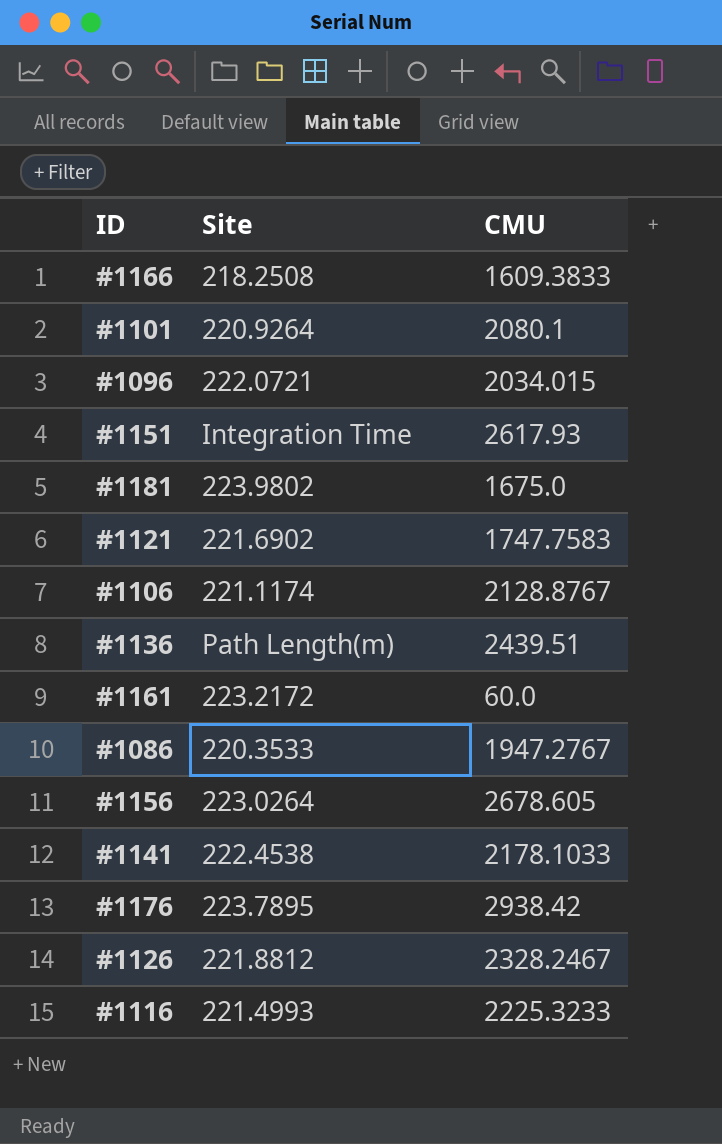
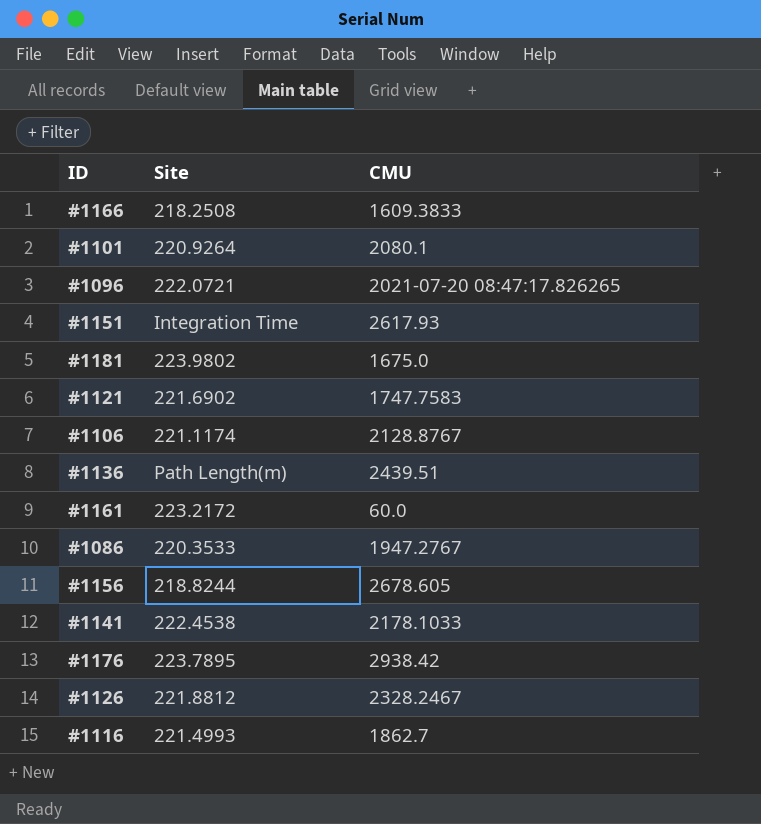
#1096 | CMU: 2034.015 -> 2021-07-20 08:47:17.826265
#1156 | Site: 223.0264 -> 218.8244
#1116 | CMU: 2225.3233 -> 1862.7

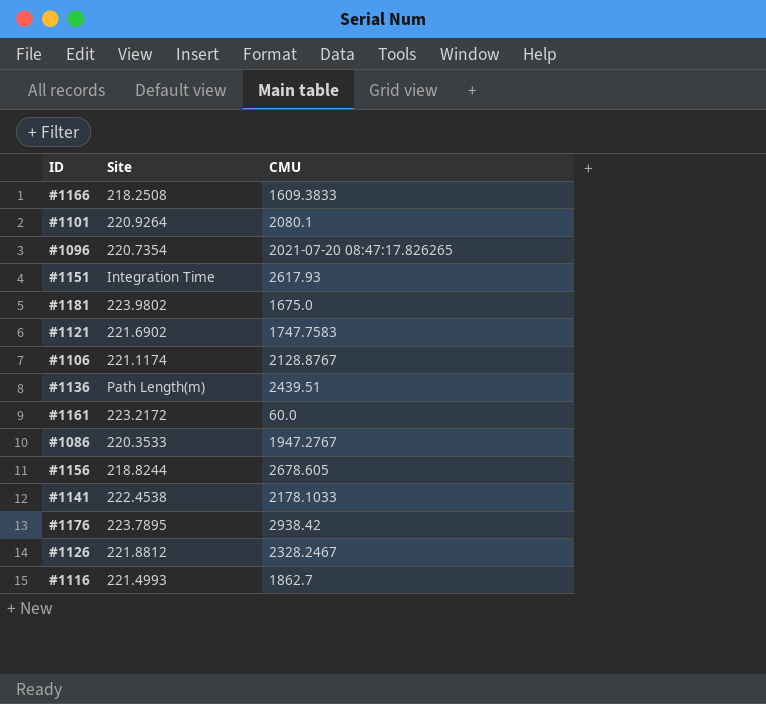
#1096 | Site: 222.0721 -> 220.7354

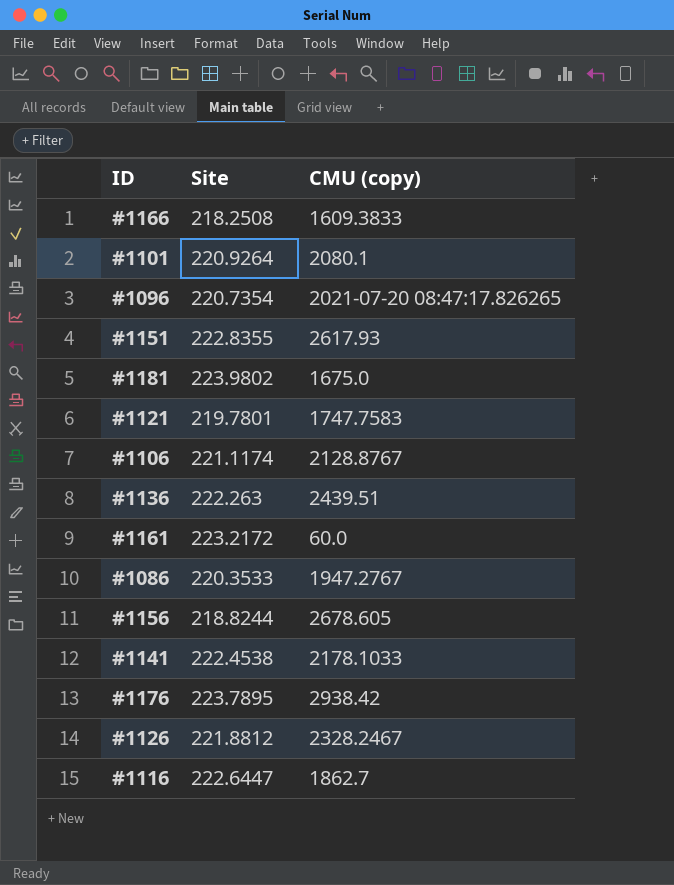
column name: CMU -> CMU (copy)
#1151 | Site: Integration Time -> 222.8355
#1121 | Site: 221.6902 -> 219.7801
#1136 | Site: Path Length(m) -> 222.263
#1116 | Site: 221.4993 -> 222.6447

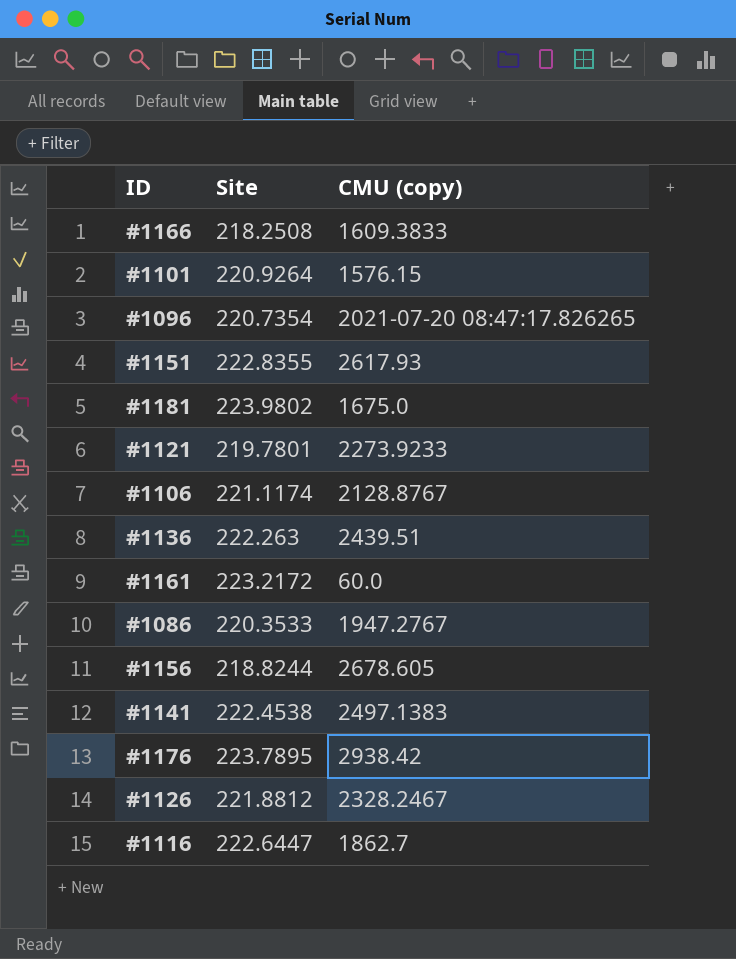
#1101 | CMU (copy): 2080.1 -> 1576.15
#1121 | CMU (copy): 1747.7583 -> 2273.9233
#1141 | CMU (copy): 2178.1033 -> 2497.1383

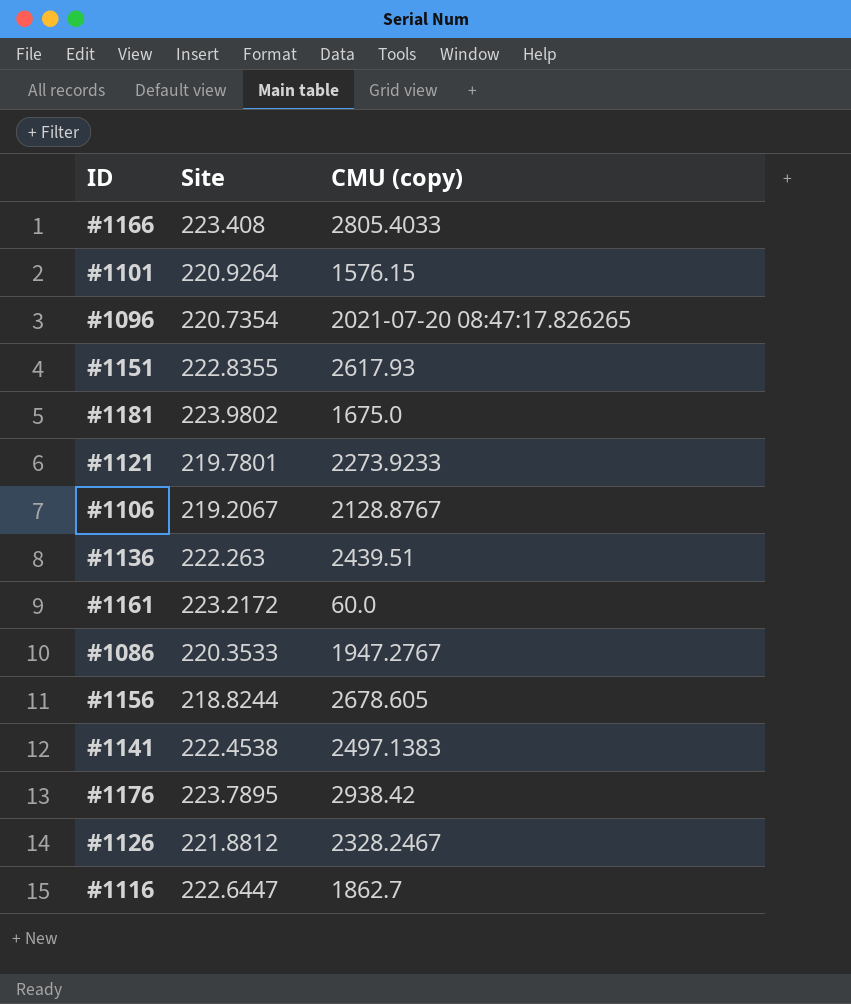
#1166 | Site: 218.2508 -> 223.408
#1166 | CMU (copy): 1609.3833 -> 2805.4033
#1106 | Site: 221.1174 -> 219.2067

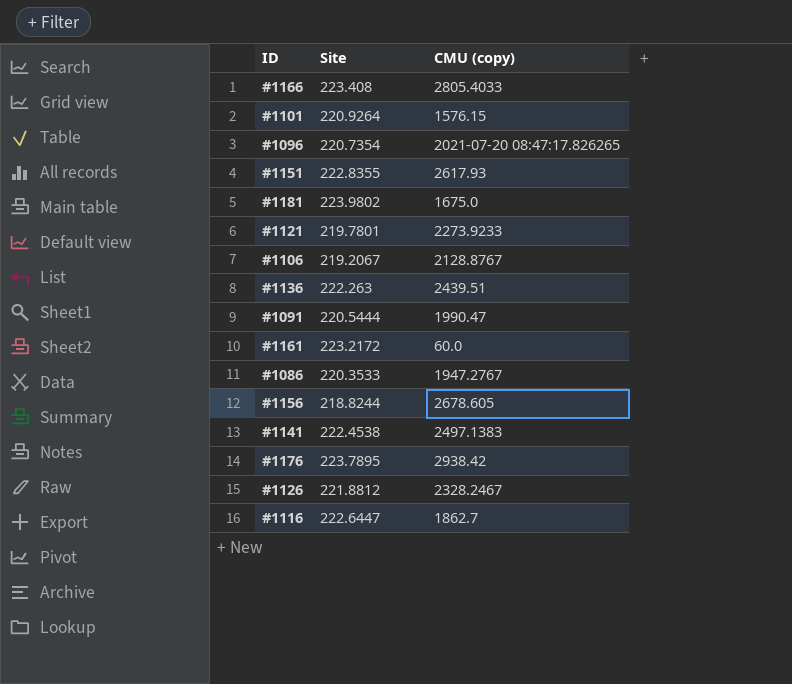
row #1091: none -> 220.5444 | 1990.47

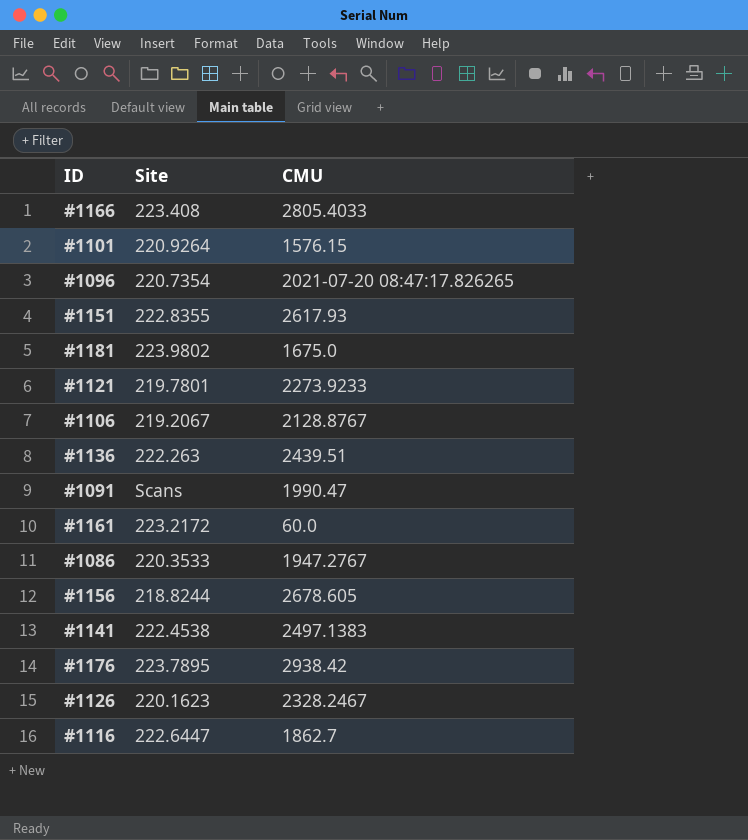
column name: CMU (copy) -> CMU
#1091 | Site: 220.5444 -> Scans
#1126 | Site: 221.8812 -> 220.1623

